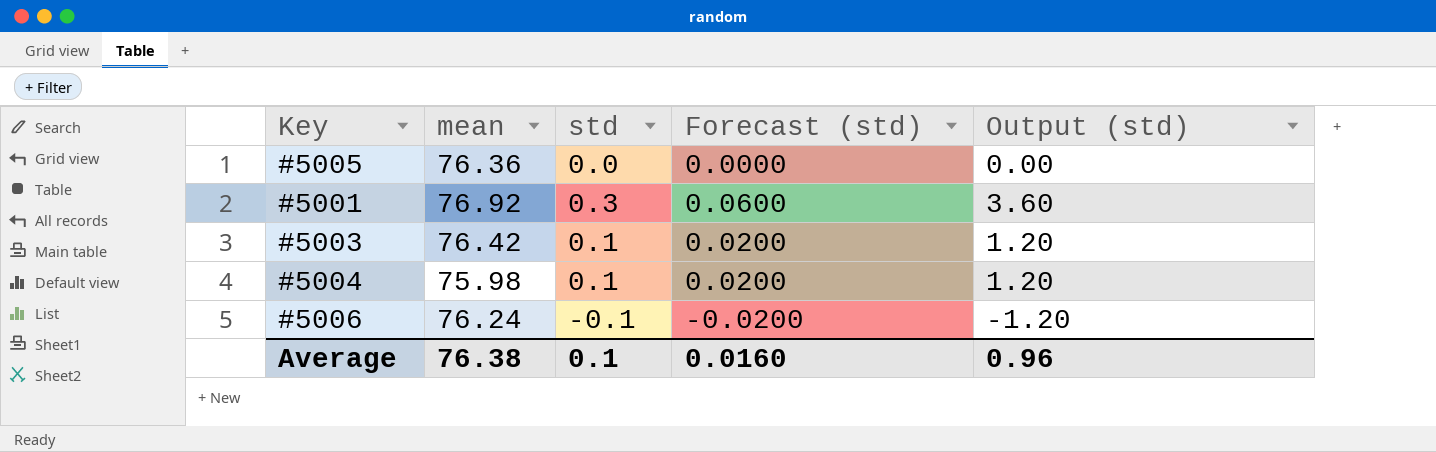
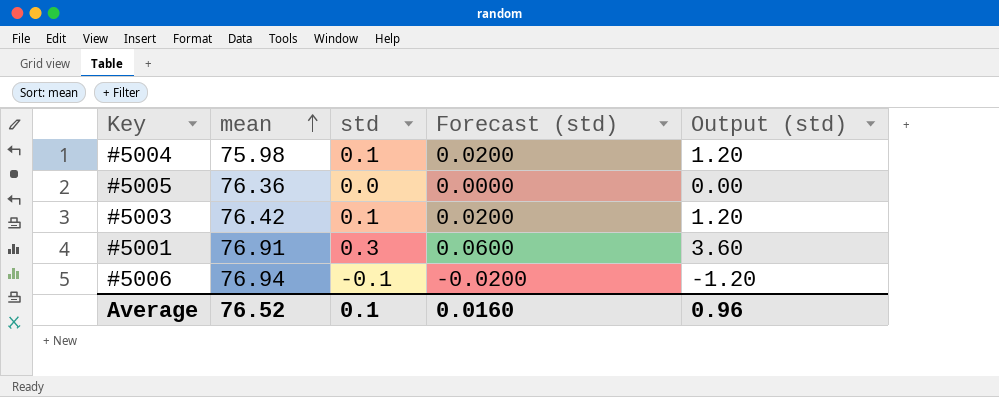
row order: none -> mean ascending
#5001 | mean: 76.92 -> 76.91
#5006 | mean: 76.24 -> 76.94
Average | mean: 76.38 -> 76.52

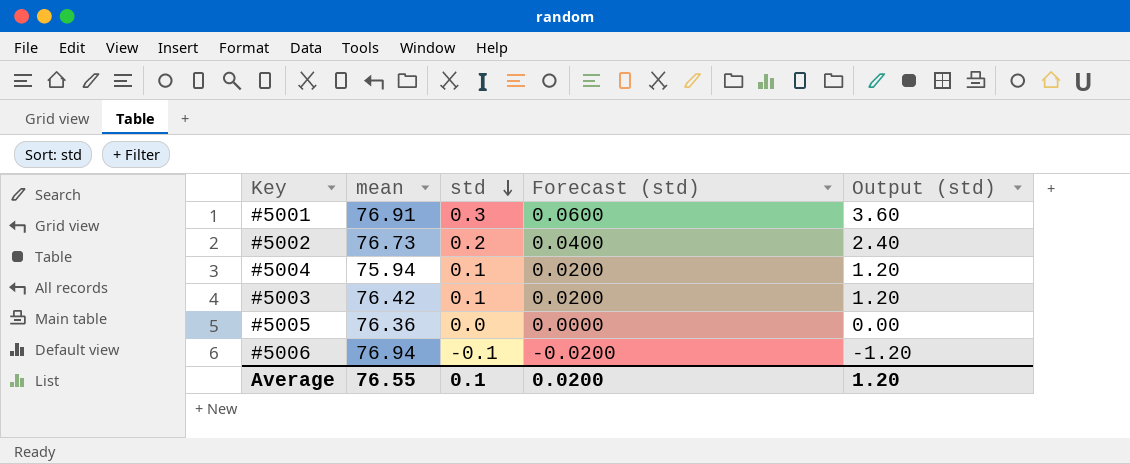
row order: mean ascending -> std descending
row #5002: none -> 76.73 | 0.2 | 0.0400 | 2.40
#5004 | mean: 75.98 -> 75.94
Average | mean: 76.52 -> 76.55
Average | Forecast (std): 0.0160 -> 0.0200
Average | Output (std): 0.96 -> 1.20

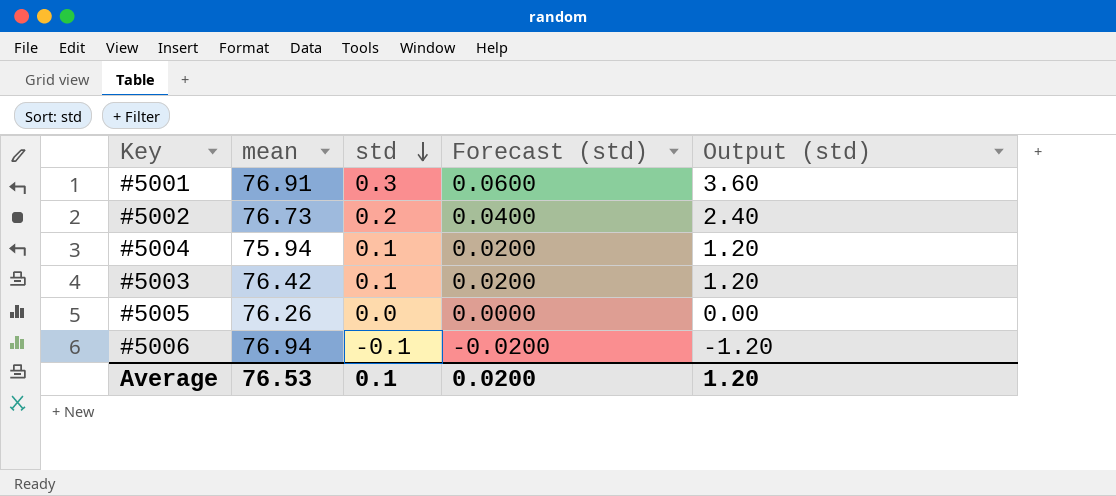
#5005 | mean: 76.36 -> 76.26
Average | mean: 76.55 -> 76.53

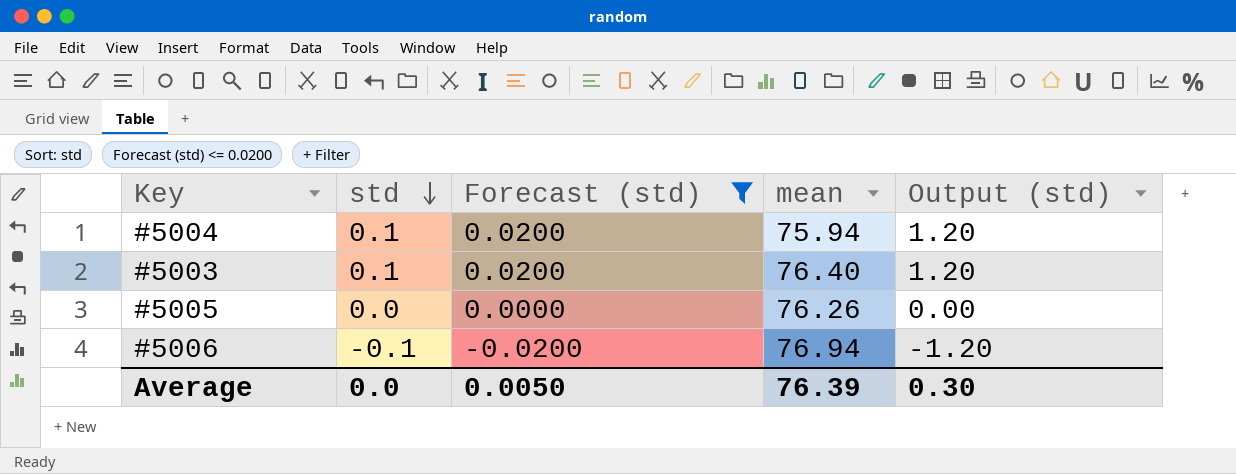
filter: none -> Forecast (std) <= 0.0200
column mean | position: 2 -> 4
#5003 | mean: 76.42 -> 76.40
Average | std: 0.1 -> 0.0
Average | Forecast (std): 0.0200 -> 0.0050
Average | mean: 76.53 -> 76.39
Average | Output (std): 1.20 -> 0.30

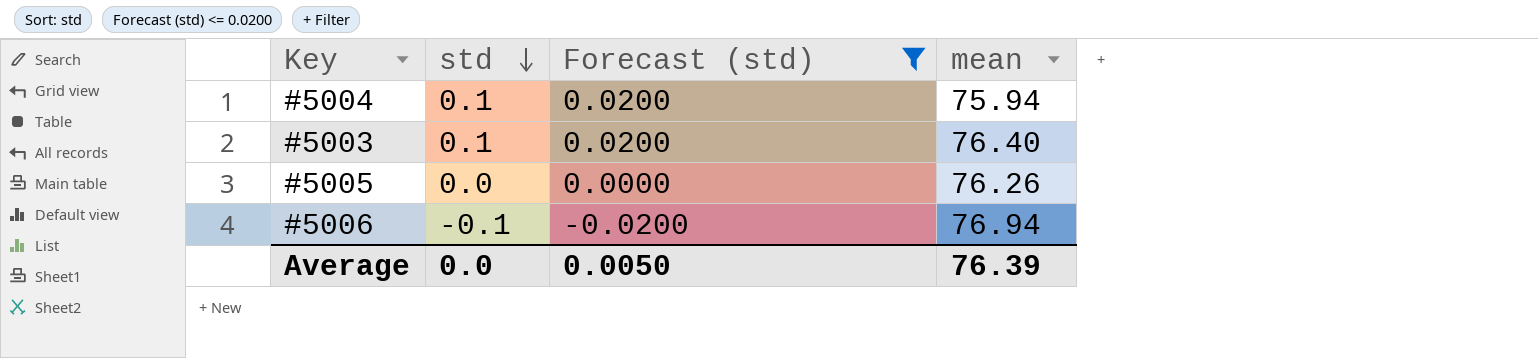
column Output (std) | formula: [std] * 12 -> none

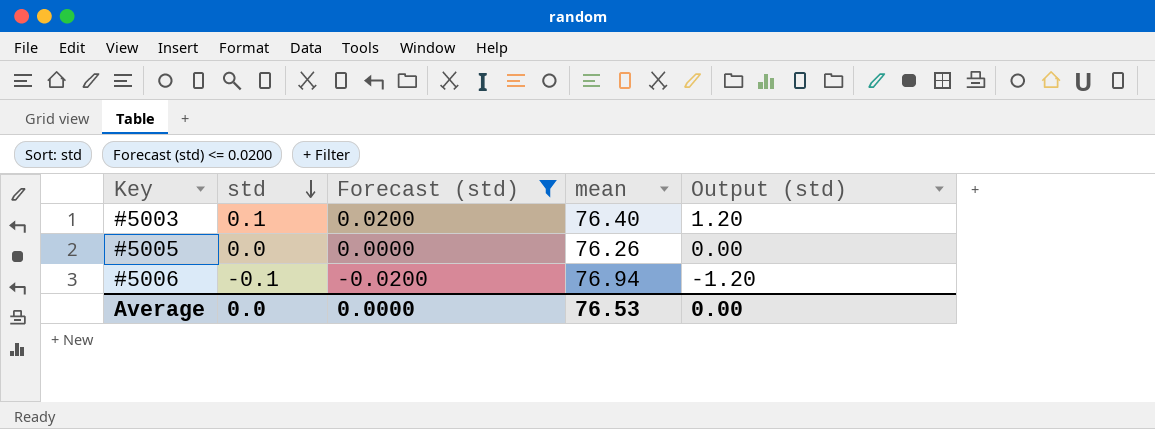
column Output (std) | formula: none -> [std] * 12
row #5004: 0.1 | 0.0200 | 75.94 -> none
Average | Forecast (std): 0.0050 -> 0.0000
Average | mean: 76.39 -> 76.53

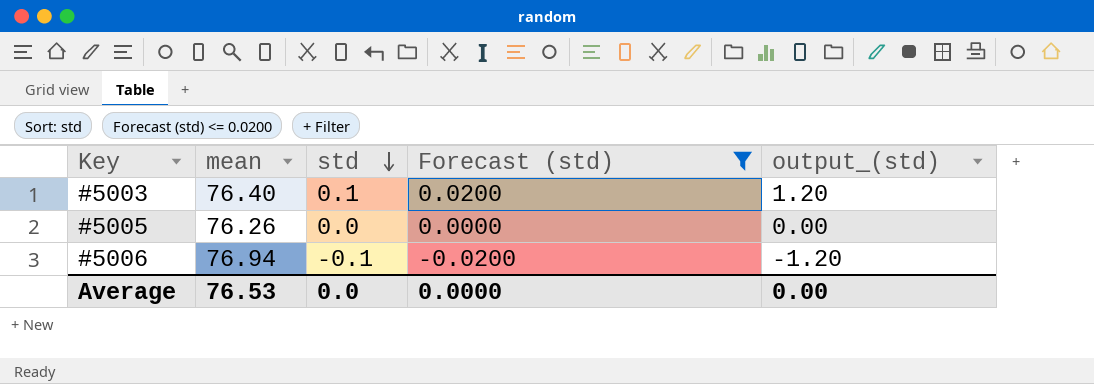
column mean | position: 4 -> 2
column name: Output (std) -> output_(std)

